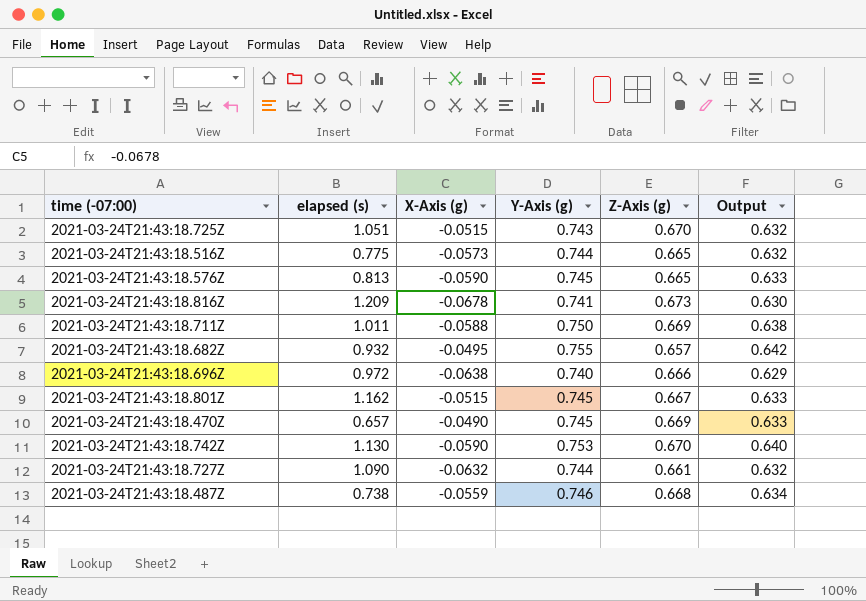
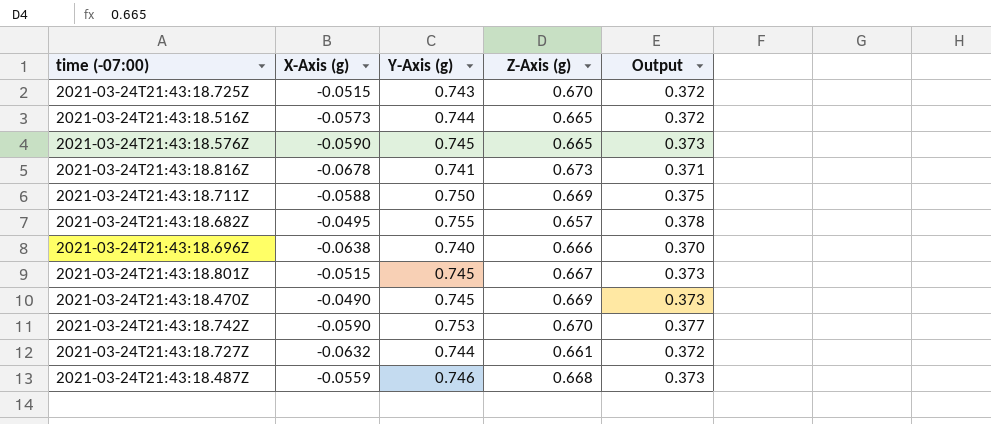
column elapsed (s) | position: 2 -> none
column Output | formula: [Y-Axis (g)] * 0.85 -> [Y-Axis (g)] * 0.5

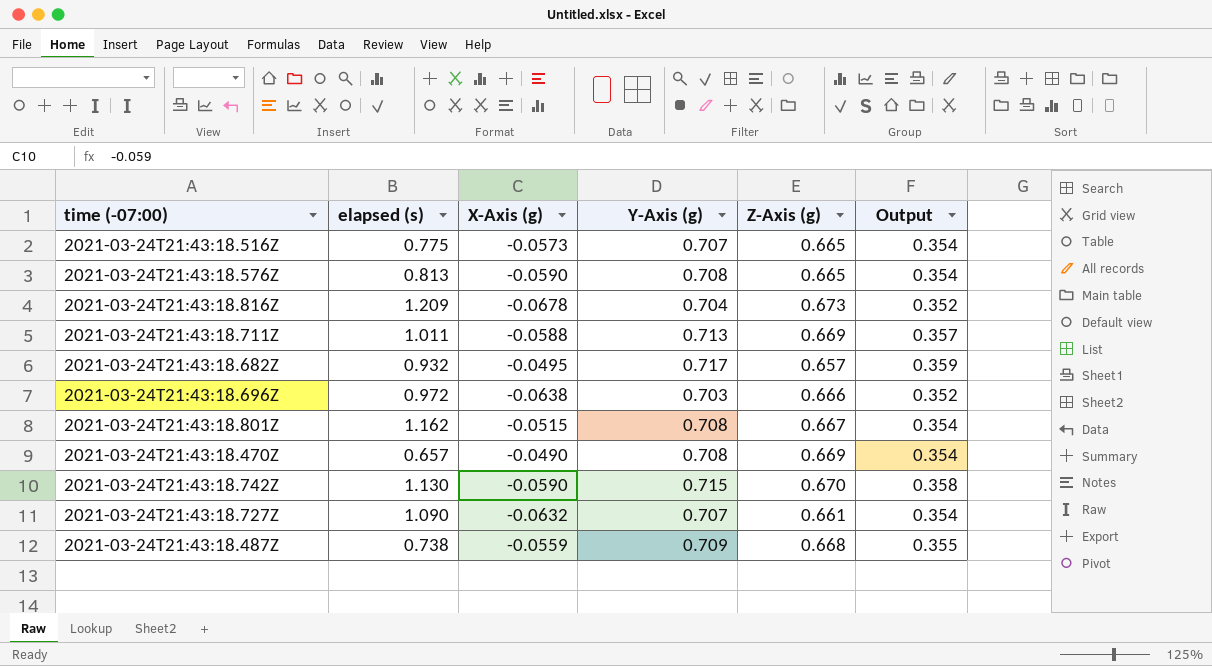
column elapsed (s) | position: none -> 2
row 2021-03-24T21:43:18.725Z: -0.0515 | 0.743 | 0.670 | 0.372 -> none
2021-03-24T21:43:18.516Z | Y-Axis (g): 0.744 -> 0.707
2021-03-24T21:43:18.516Z | Output: 0.372 -> 0.354
2021-03-24T21:43:18.576Z | Y-Axis (g): 0.745 -> 0.708
2021-03-24T21:43:18.576Z | Output: 0.373 -> 0.354
2021-03-24T21:43:18.816Z | Y-Axis (g): 0.741 -> 0.704
2021-03-24T21:43:18.816Z | Output: 0.371 -> 0.352
2021-03-24T21:43:18.711Z | Y-Axis (g): 0.750 -> 0.713
2021-03-24T21:43:18.711Z | Output: 0.375 -> 0.357
2021-03-24T21:43:18.682Z | Y-Axis (g): 0.755 -> 0.717
2021-03-24T21:43:18.682Z | Output: 0.378 -> 0.359
2021-03-24T21:43:18.696Z | Y-Axis (g): 0.740 -> 0.703
2021-03-24T21:43:18.696Z | Output: 0.370 -> 0.352
2021-03-24T21:43:18.801Z | Y-Axis (g): 0.745 -> 0.708
2021-03-24T21:43:18.801Z | Output: 0.373 -> 0.354
2021-03-24T21:43:18.470Z | Y-Axis (g): 0.745 -> 0.708
2021-03-24T21:43:18.470Z | Output: 0.373 -> 0.354
2021-03-24T21:43:18.742Z | Y-Axis (g): 0.753 -> 0.715
2021-03-24T21:43:18.742Z | Output: 0.377 -> 0.358
2021-03-24T21:43:18.727Z | Y-Axis (g): 0.744 -> 0.707
2021-03-24T21:43:18.727Z | Output: 0.372 -> 0.354
2021-03-24T21:43:18.487Z | Y-Axis (g): 0.746 -> 0.709
2021-03-24T21:43:18.487Z | Output: 0.373 -> 0.355

